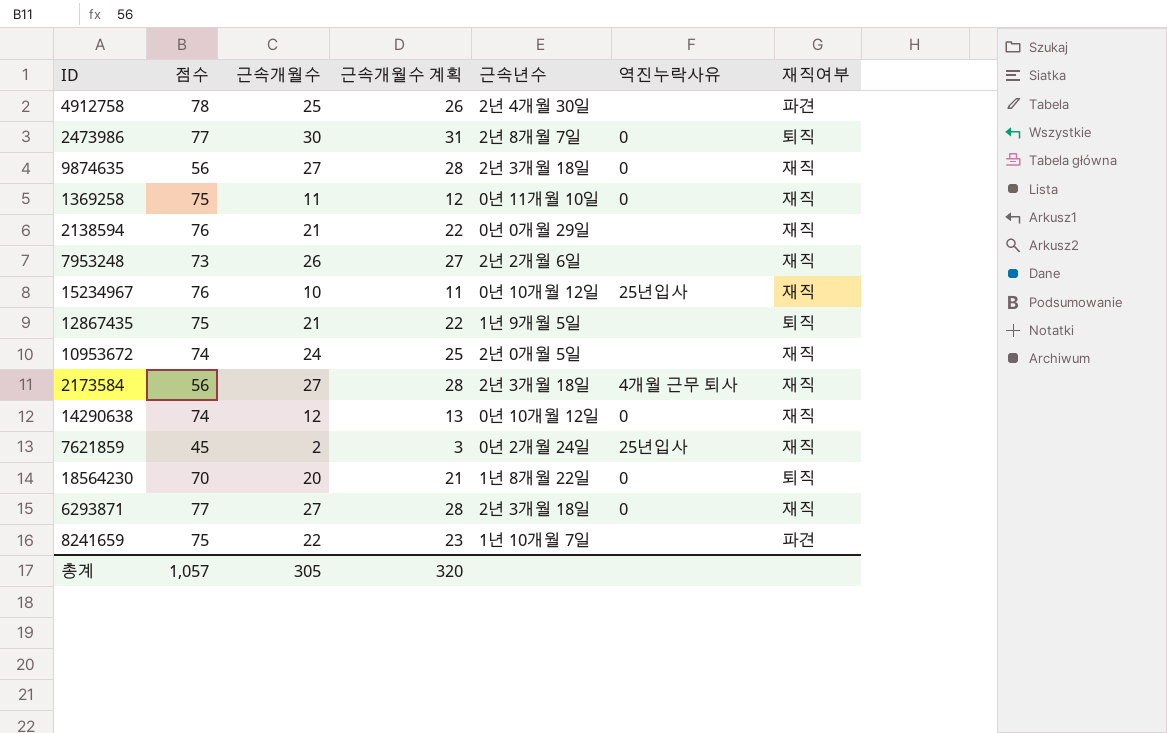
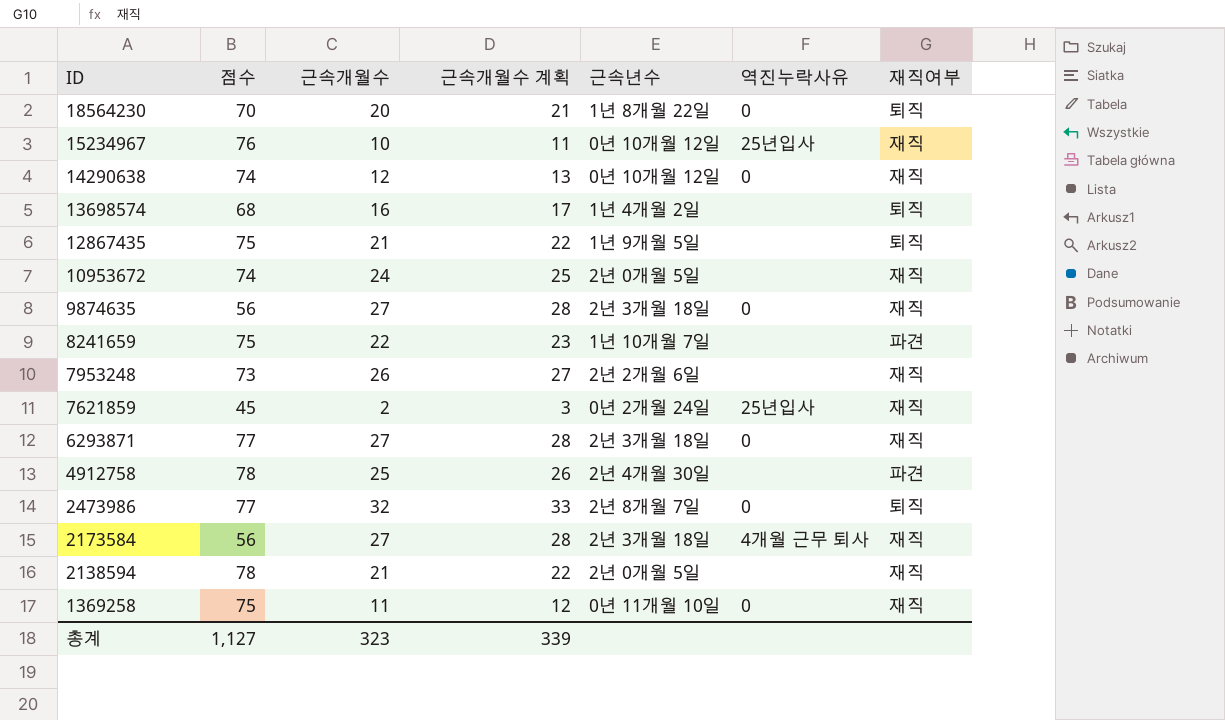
row order: none -> ID descending
row 13698574: none -> 68 | 16 | 17 | 1년 4개월 2일 | none | 퇴직
2473986 | 근속개월수: 30 -> 32
2473986 | 근속개월수 계획: 31 -> 33
2138594 | 점수: 76 -> 78
2138594 | 근속년수: 0년 0개월 29일 -> 2년 0개월 5일
총계 | 점수: 1,057 -> 1,127
총계 | 근속개월수: 305 -> 323
총계 | 근속개월수 계획: 320 -> 339

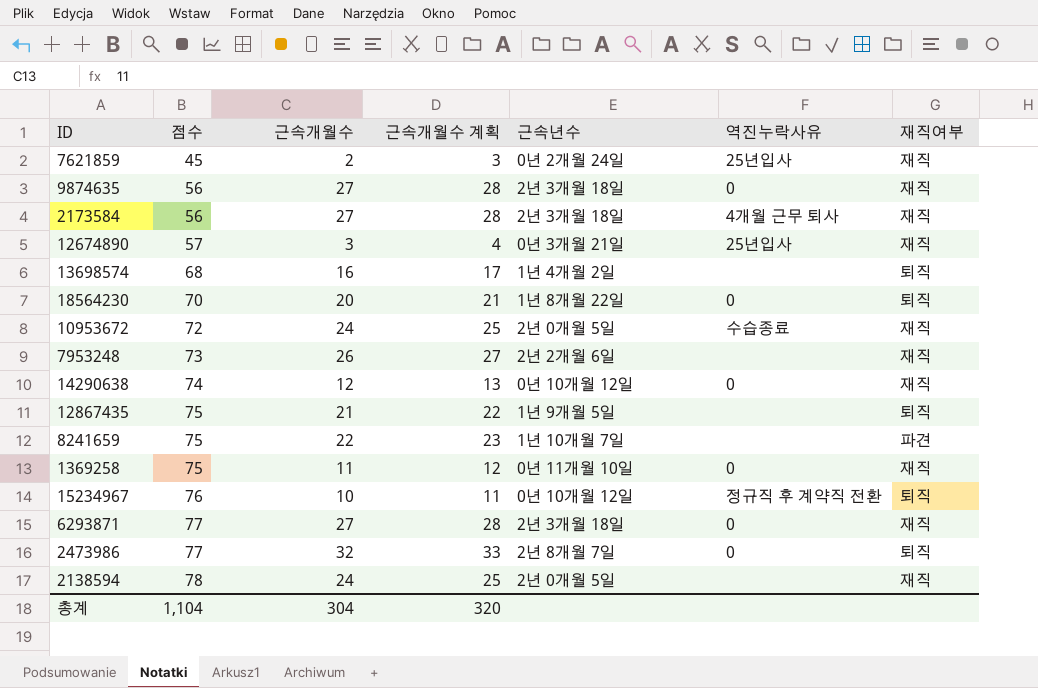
row order: ID descending -> 점수 ascending
row 4912758: 78 | 25 | 26 | 2년 4개월 30일 | none | 파견 -> none
row 12674890: none -> 57 | 3 | 4 | 0년 3개월 21일 | 25년입사 | 재직
10953672 | 점수: 74 -> 72
10953672 | 역진누락사유: none -> 수습종료
15234967 | 역진누락사유: 25년입사 -> 정규직 후 계약직 전환
15234967 | 재직여부: 재직 -> 퇴직
2138594 | 근속개월수: 21 -> 24
2138594 | 근속개월수 계획: 22 -> 25
총계 | 점수: 1,127 -> 1,104
총계 | 근속개월수: 323 -> 304
총계 | 근속개월수 계획: 339 -> 320

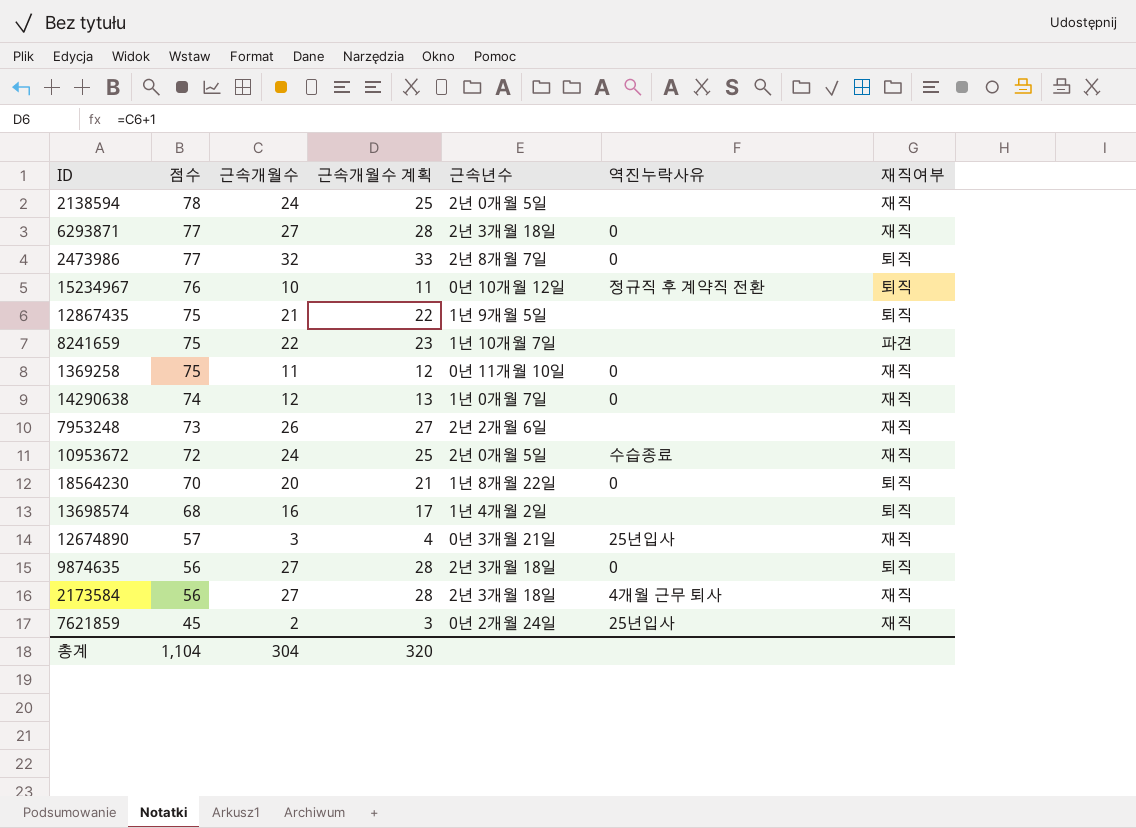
row order: 점수 ascending -> 점수 descending
14290638 | 근속년수: 0년 10개월 12일 -> 1년 0개월 7일
9874635 | 재직여부: 재직 -> 퇴직

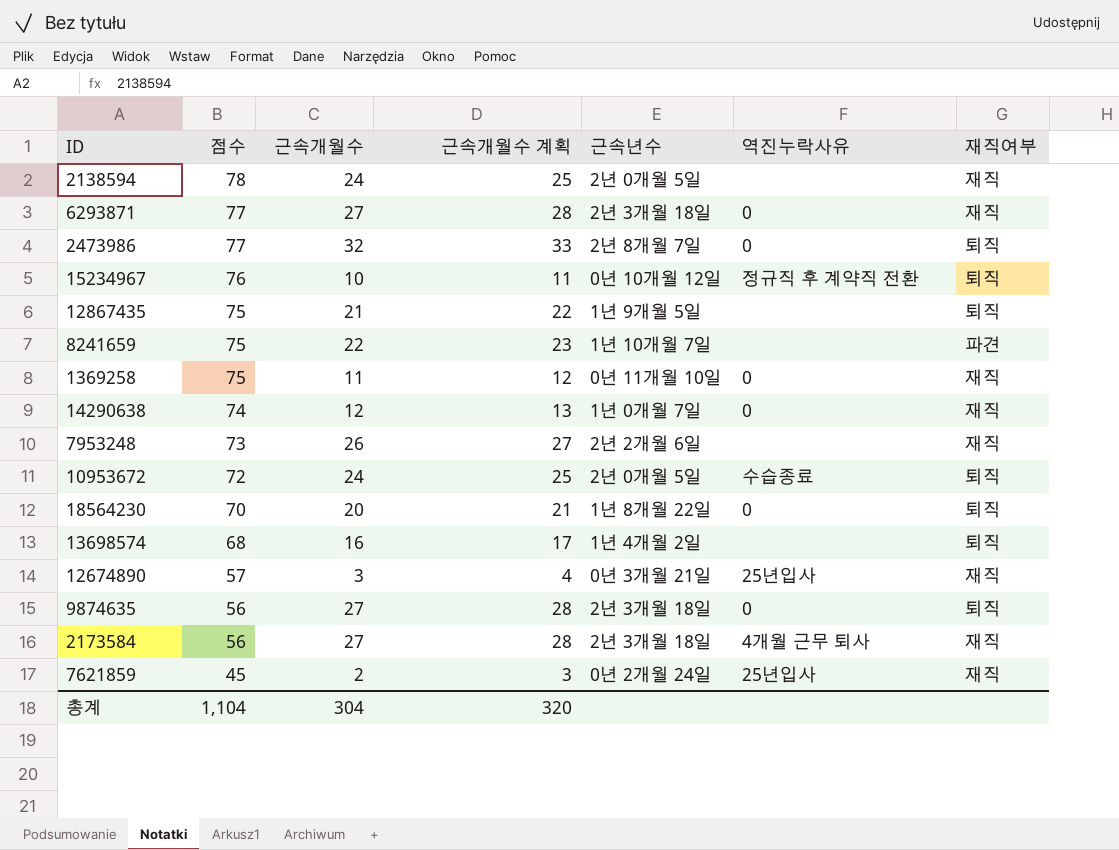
10953672 | 재직여부: 재직 -> 퇴직

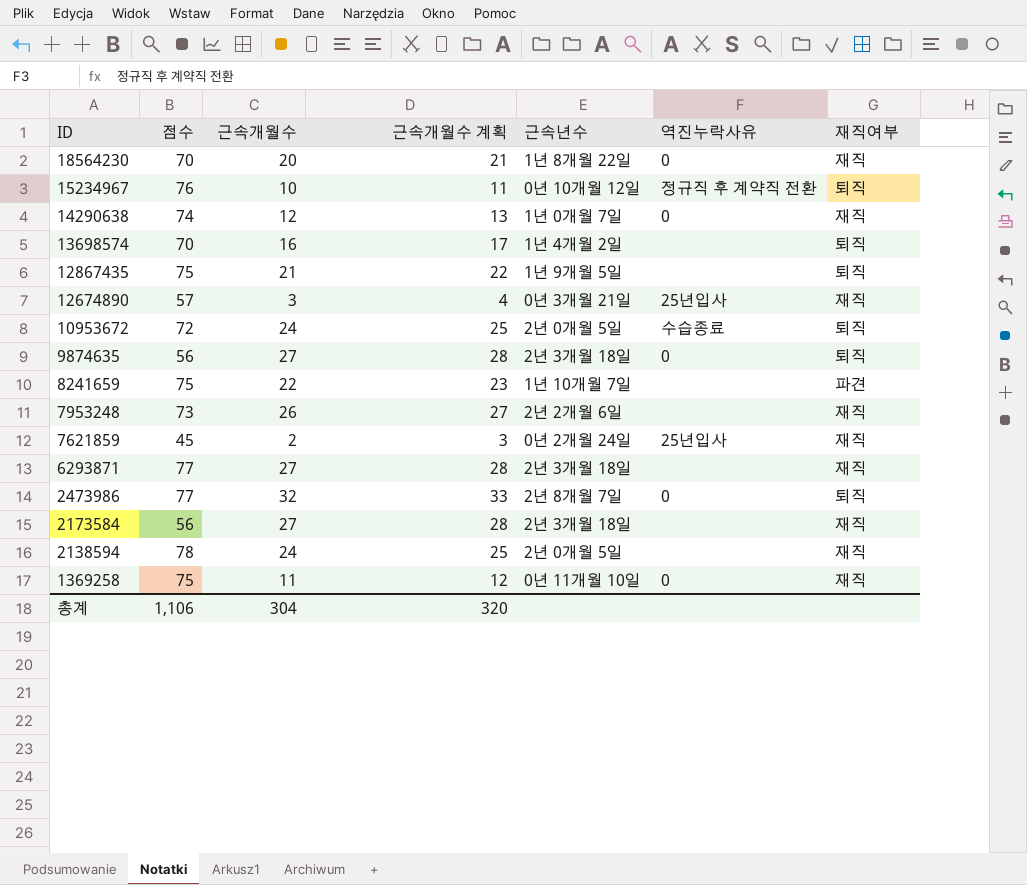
row order: 점수 descending -> ID descending
18564230 | 재직여부: 퇴직 -> 재직
13698574 | 점수: 68 -> 70
6293871 | 역진누락사유: 0 -> none
2173584 | 역진누락사유: 4개월 근무 퇴사 -> none
총계 | 점수: 1,104 -> 1,106

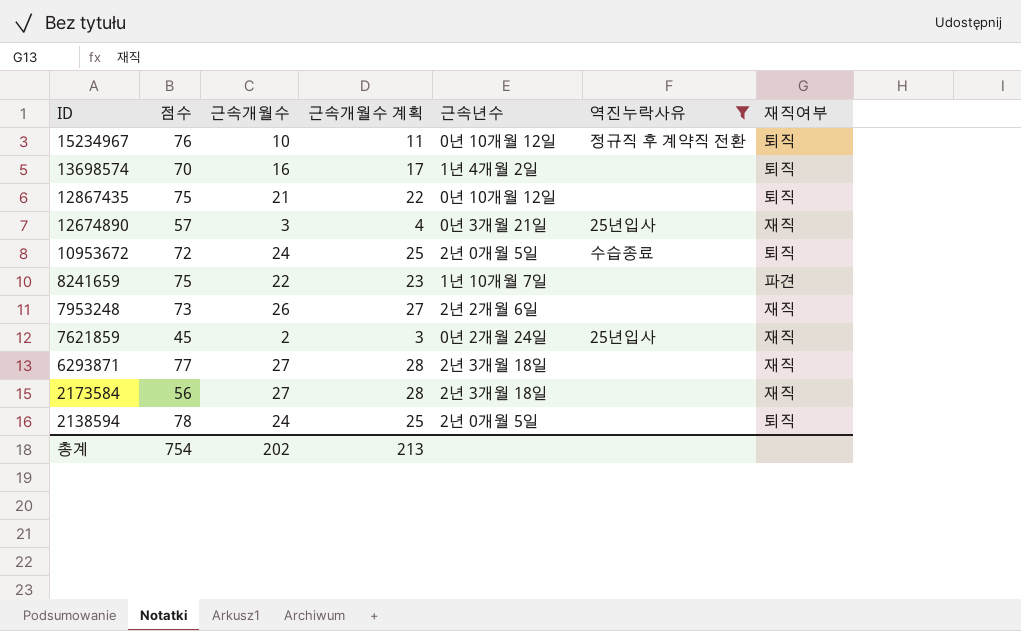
filter: none -> 역진누락사유 != 0
12867435 | 근속년수: 1년 9개월 5일 -> 0년 10개월 12일
2138594 | 재직여부: 재직 -> 퇴직
총계 | 점수: 1,106 -> 754
총계 | 근속개월수: 304 -> 202
총계 | 근속개월수 계획: 320 -> 213

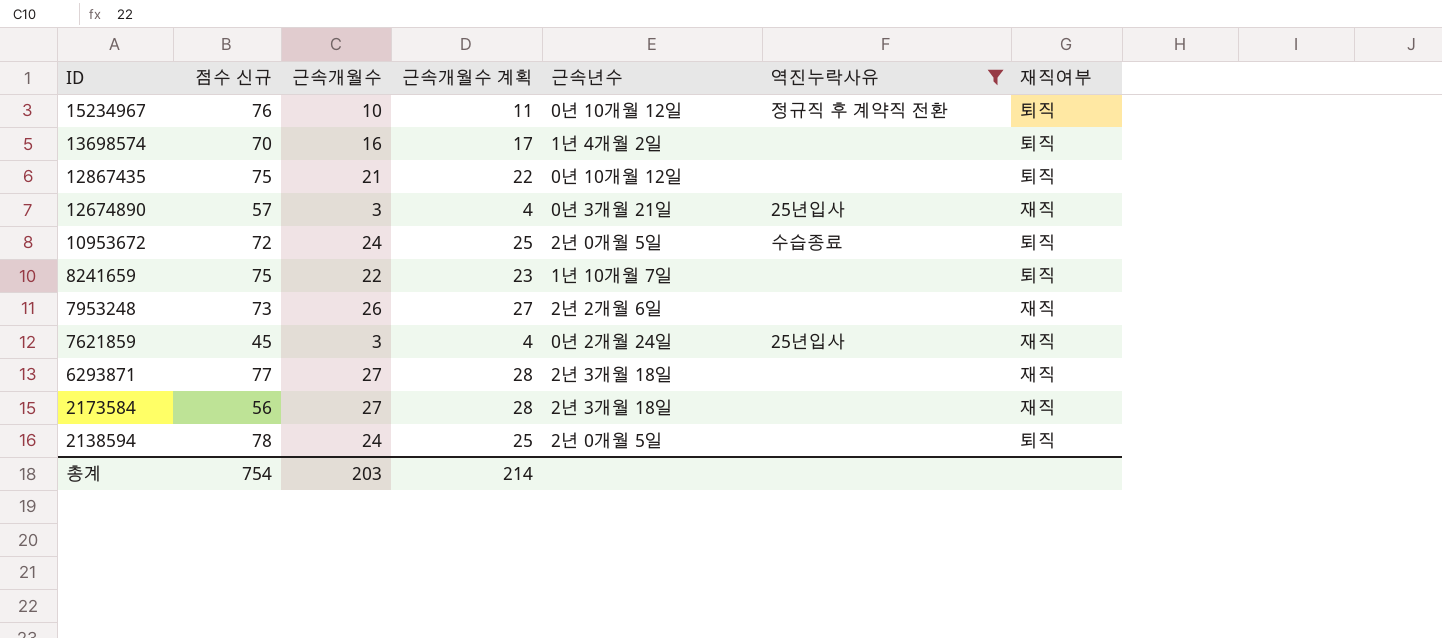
column name: 점수 -> 점수 신규
8241659 | 재직여부: 파견 -> 퇴직
7621859 | 근속개월수: 2 -> 3
7621859 | 근속개월수 계획: 3 -> 4
총계 | 근속개월수: 202 -> 203
총계 | 근속개월수 계획: 213 -> 214

